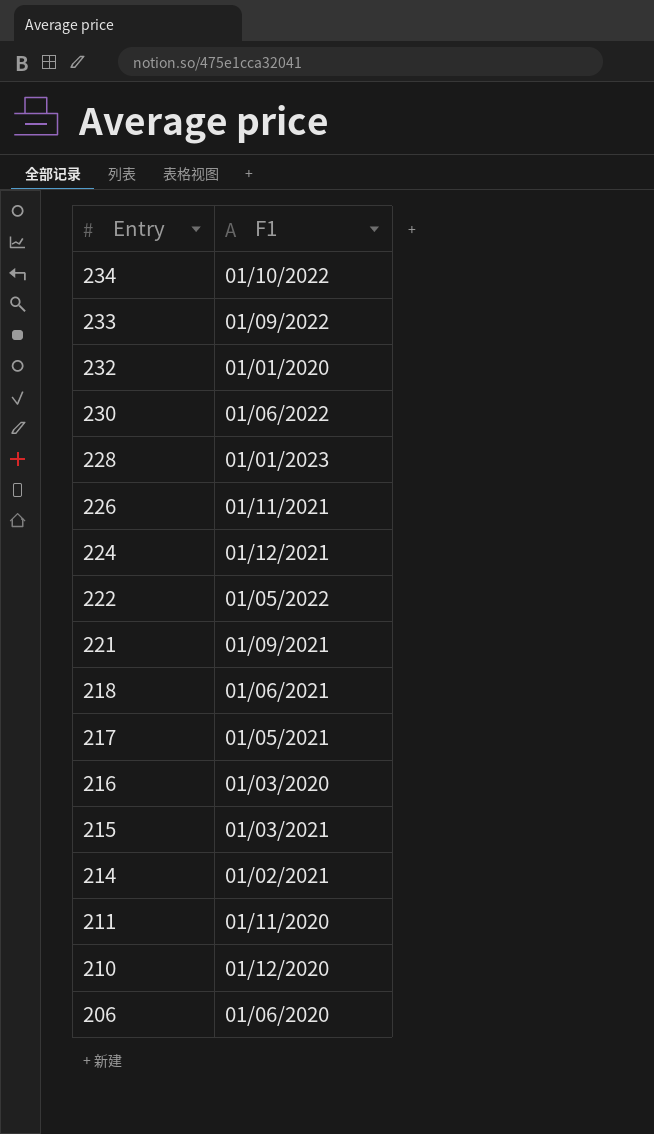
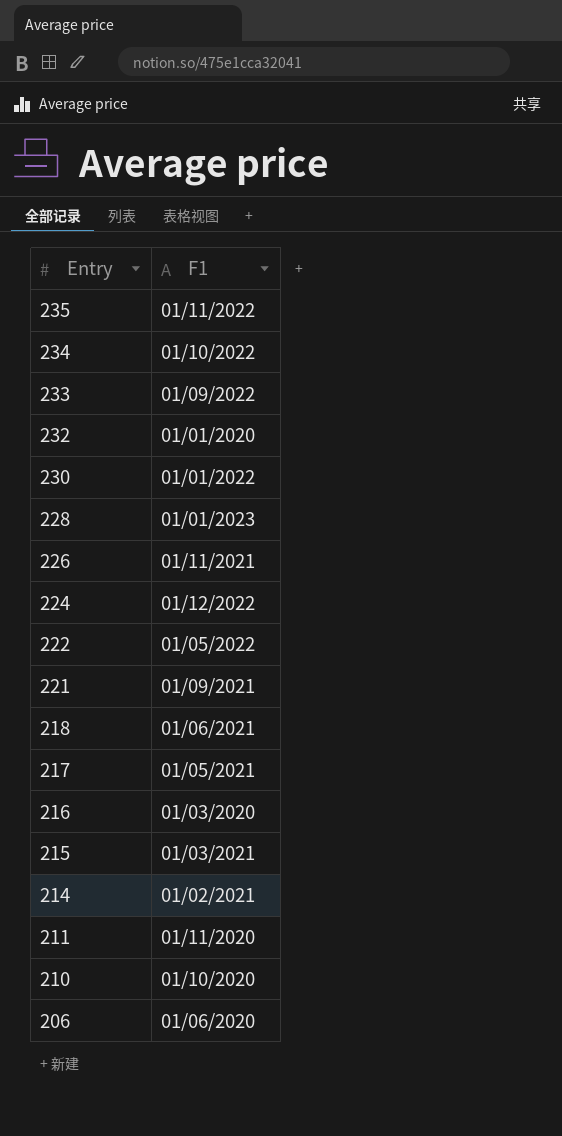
row 235: none -> 01/11/2022
230 | F1: 01/06/2022 -> 01/01/2022
224 | F1: 01/12/2021 -> 01/12/2022
210 | F1: 01/12/2020 -> 01/10/2020

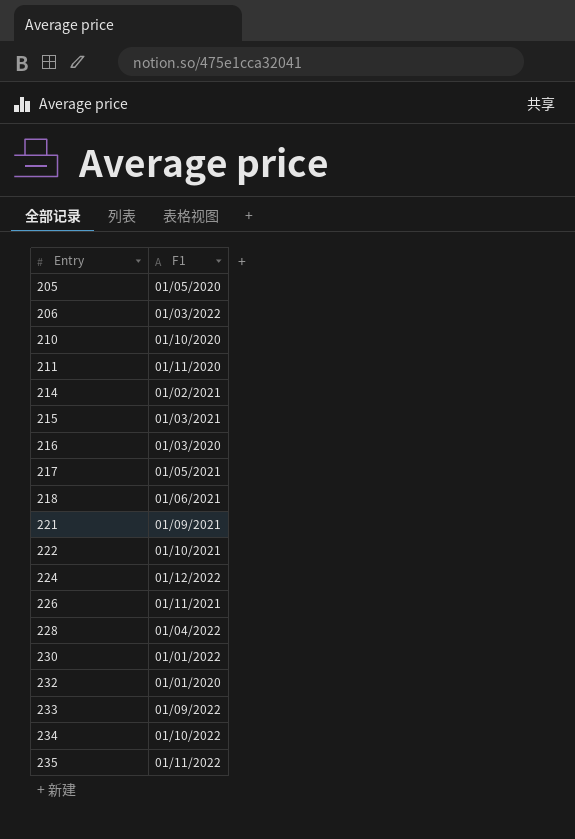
row order: Entry descending -> Entry ascending
row 205: none -> 01/05/2020
206 | F1: 01/06/2020 -> 01/03/2022
222 | F1: 01/05/2022 -> 01/10/2021
228 | F1: 01/01/2023 -> 01/04/2022

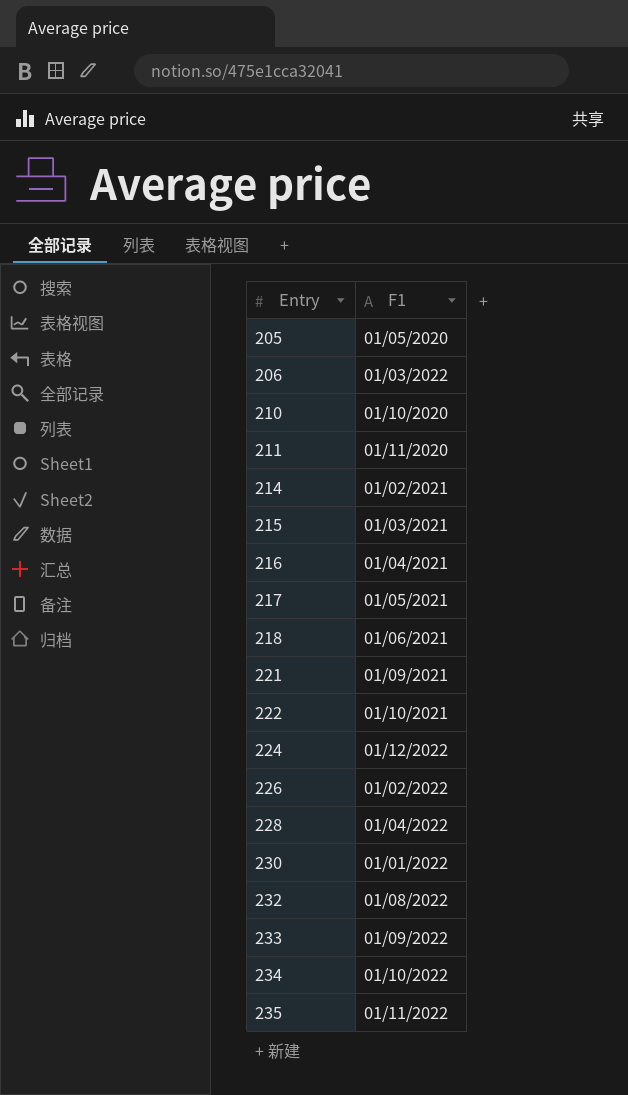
216 | F1: 01/03/2020 -> 01/04/2021
226 | F1: 01/11/2021 -> 01/02/2022
232 | F1: 01/01/2020 -> 01/08/2022

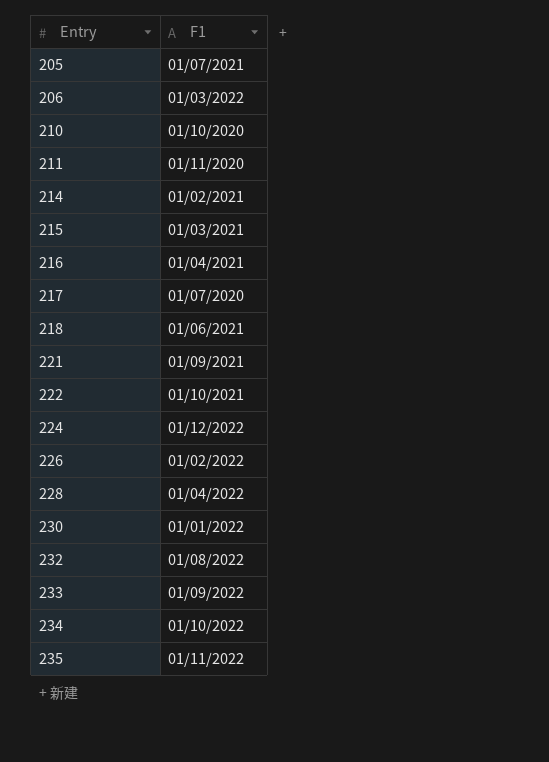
205 | F1: 01/05/2020 -> 01/07/2021
217 | F1: 01/05/2021 -> 01/07/2020

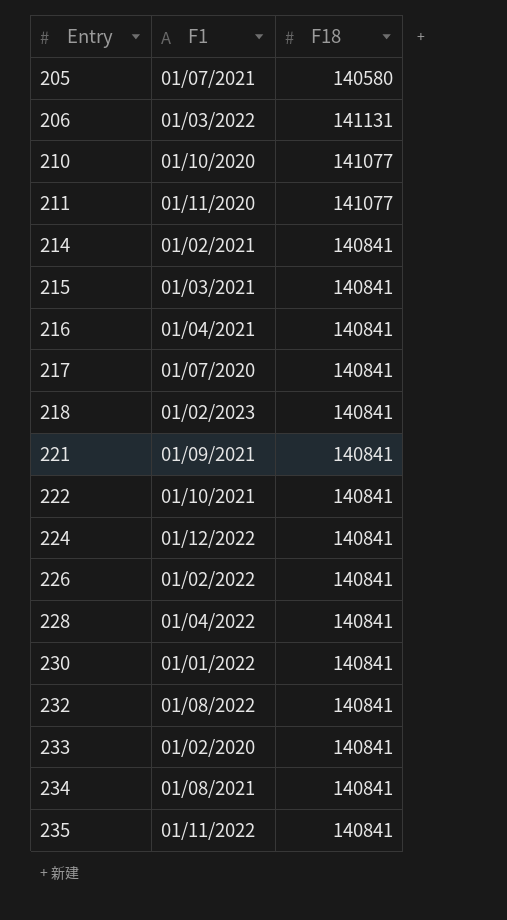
column F18 | position: none -> 3
218 | F1: 01/06/2021 -> 01/02/2023
233 | F1: 01/09/2022 -> 01/02/2020
234 | F1: 01/10/2022 -> 01/08/2021

